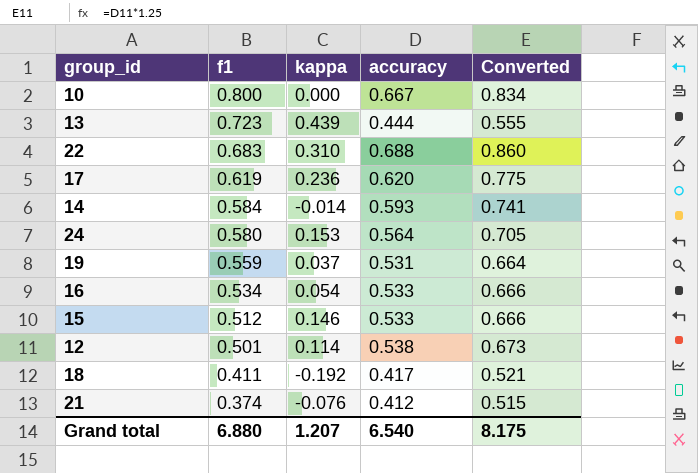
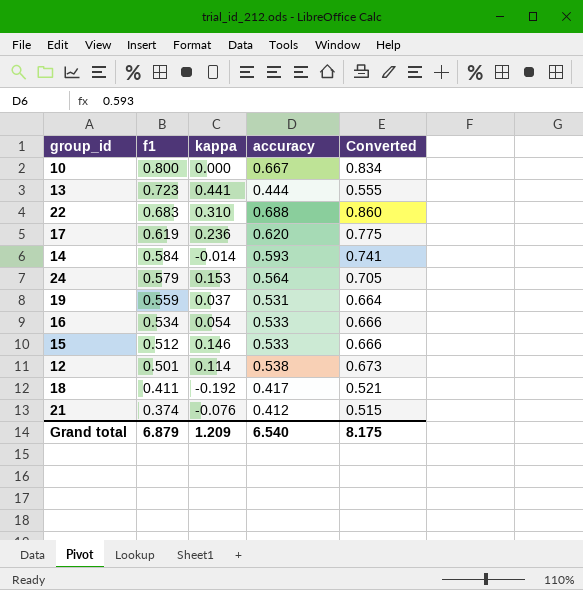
13 | kappa: 0.439 -> 0.441
24 | f1: 0.580 -> 0.579
Grand total | f1: 6.880 -> 6.879
Grand total | kappa: 1.207 -> 1.209

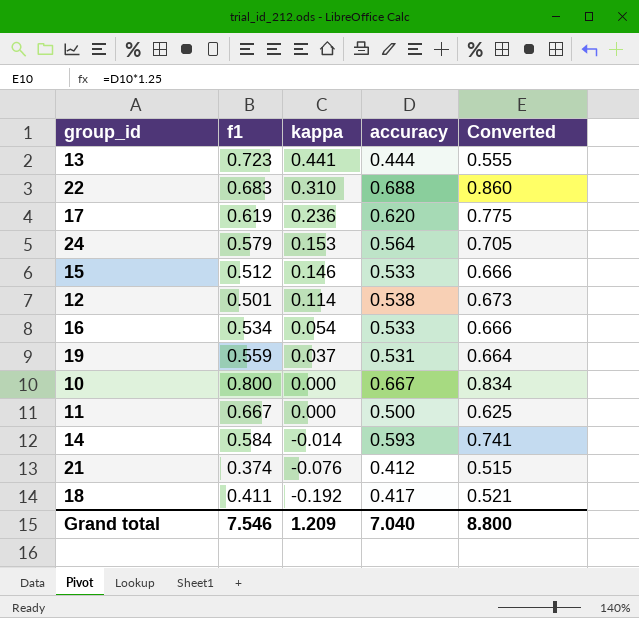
row order: f1 descending -> kappa descending
row 11: none -> 0.667 | 0.000 | 0.500 | 0.625
Grand total | f1: 6.879 -> 7.546
Grand total | accuracy: 6.540 -> 7.040
Grand total | Converted: 8.175 -> 8.800

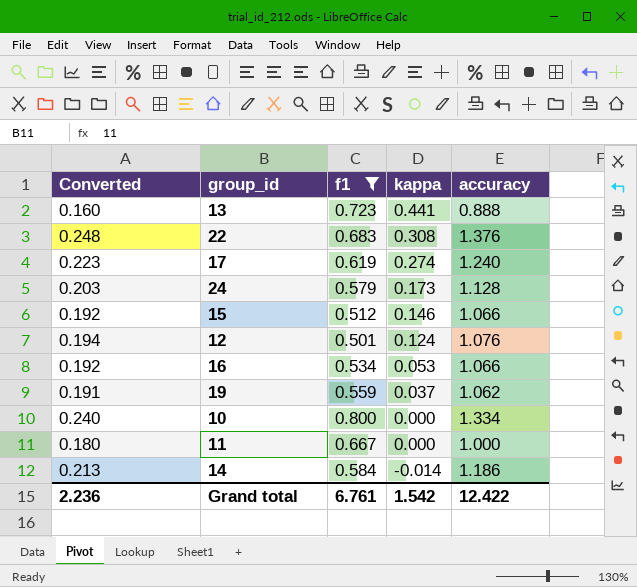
filter: none -> f1 >= 0.501
column Converted | formula: [accuracy] * 1.25 -> [accuracy] * 0.18
column Converted | position: 5 -> 1
13 | accuracy: 0.444 -> 0.888
22 | kappa: 0.310 -> 0.308
22 | accuracy: 0.688 -> 1.376
17 | kappa: 0.236 -> 0.274
17 | accuracy: 0.620 -> 1.240
24 | kappa: 0.153 -> 0.173
24 | accuracy: 0.564 -> 1.128
15 | accuracy: 0.533 -> 1.066
12 | kappa: 0.114 -> 0.124
12 | accuracy: 0.538 -> 1.076
16 | kappa: 0.054 -> 0.053
16 | accuracy: 0.533 -> 1.066
19 | accuracy: 0.531 -> 1.062
10 | accuracy: 0.667 -> 1.334
11 | accuracy: 0.500 -> 1.000
14 | accuracy: 0.593 -> 1.186
Grand total | Converted: 8.800 -> 2.236
Grand total | f1: 7.546 -> 6.761
Grand total | kappa: 1.209 -> 1.542
Grand total | accuracy: 7.040 -> 12.422

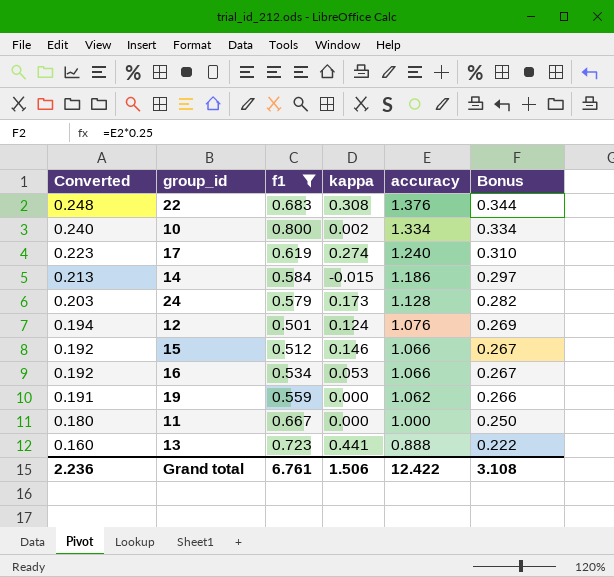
row order: kappa descending -> Converted descending
column Bonus | formula: none -> [accuracy] * 0.25
10 | kappa: 0.000 -> 0.002
14 | kappa: -0.014 -> -0.015
19 | kappa: 0.037 -> 0.000
Grand total | kappa: 1.542 -> 1.506

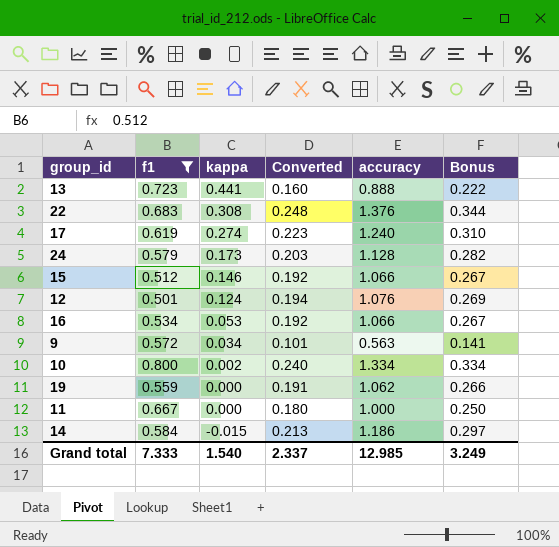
row order: Converted descending -> kappa descending
column Converted | position: 1 -> 4
row 9: none -> 0.572 | 0.034 | 0.101 | 0.563 | 0.141
Grand total | f1: 6.761 -> 7.333
Grand total | kappa: 1.506 -> 1.540
Grand total | Converted: 2.236 -> 2.337
Grand total | accuracy: 12.422 -> 12.985
Grand total | Bonus: 3.108 -> 3.249

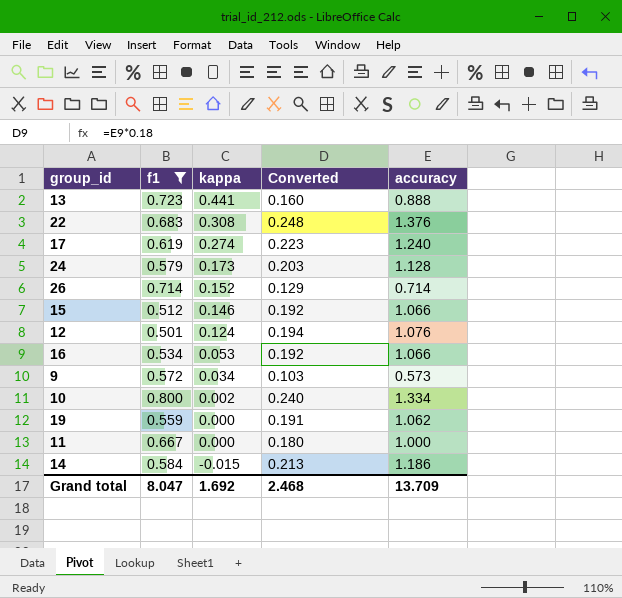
column Bonus | formula: [accuracy] * 0.25 -> none
row 26: none -> 0.714 | 0.152 | 0.129 | 0.714
9 | Converted: 0.101 -> 0.103
9 | accuracy: 0.563 -> 0.573
Grand total | f1: 7.333 -> 8.047
Grand total | kappa: 1.540 -> 1.692
Grand total | Converted: 2.337 -> 2.468
Grand total | accuracy: 12.985 -> 13.709

